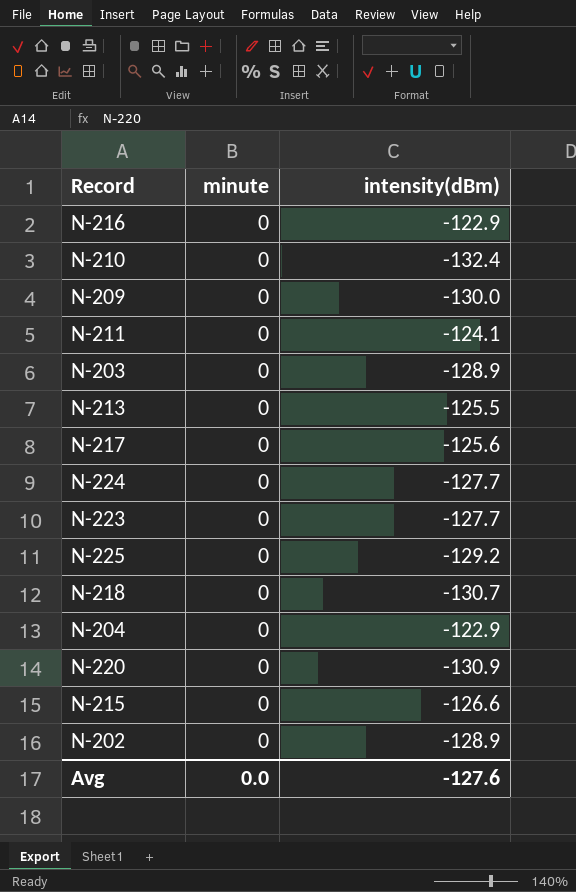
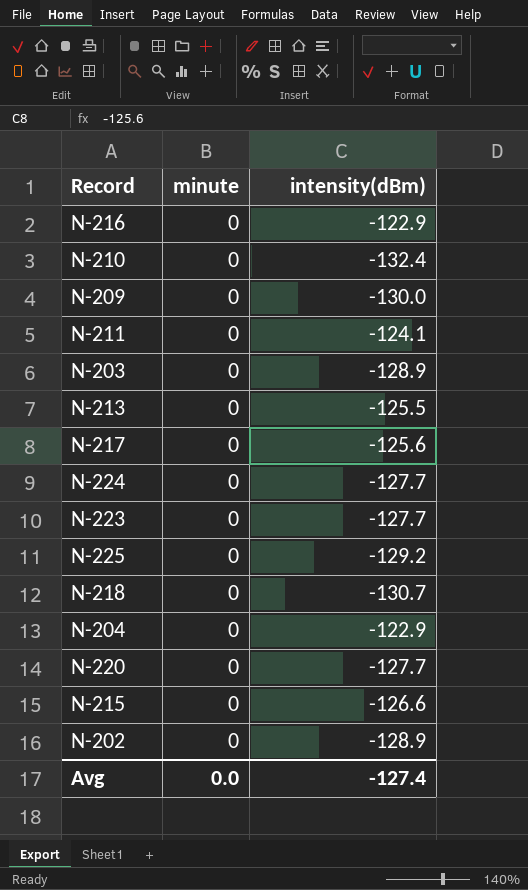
N-220 | intensity(dBm): -130.9 -> -127.7
Avg | intensity(dBm): -127.6 -> -127.4

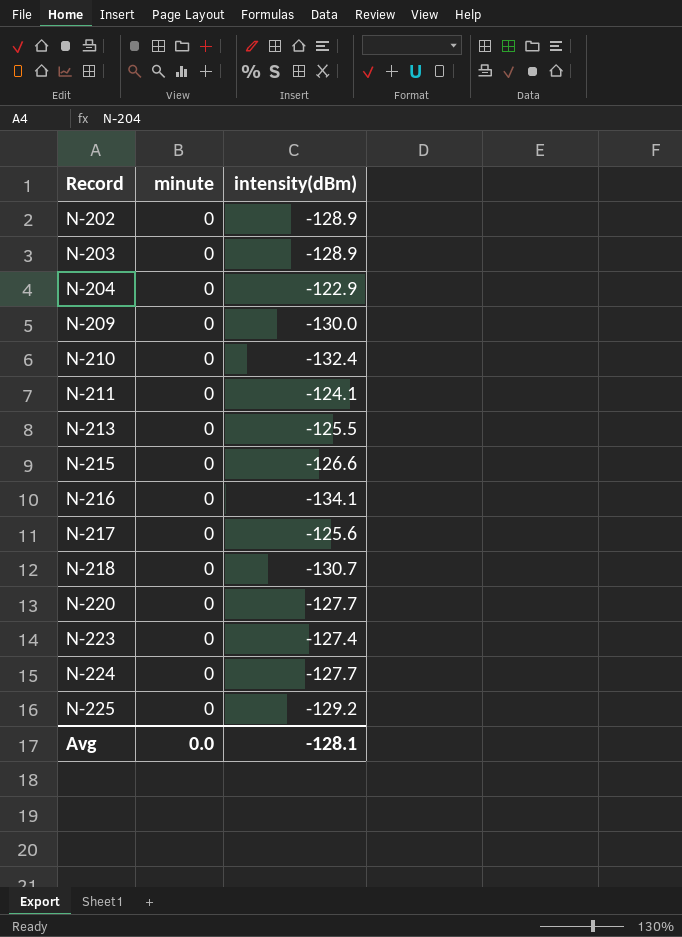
row order: none -> Record ascending
N-216 | intensity(dBm): -122.9 -> -134.1
N-223 | intensity(dBm): -127.7 -> -127.4
Avg | intensity(dBm): -127.4 -> -128.1

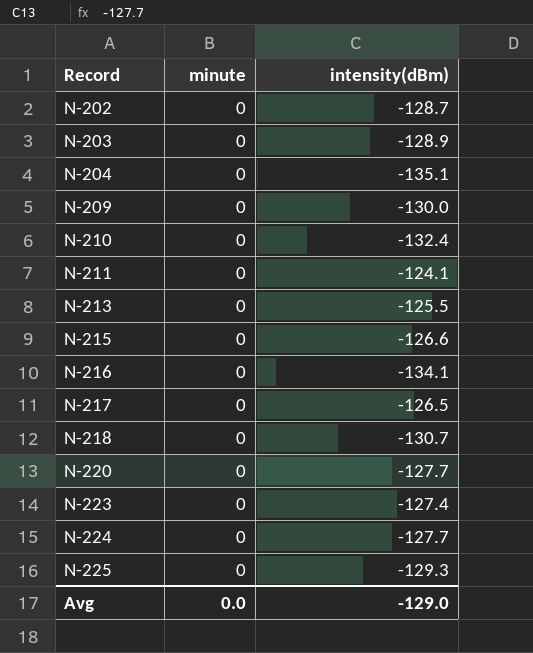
N-202 | intensity(dBm): -128.9 -> -128.7
N-204 | intensity(dBm): -122.9 -> -135.1
N-217 | intensity(dBm): -125.6 -> -126.5
N-225 | intensity(dBm): -129.2 -> -129.3
Avg | intensity(dBm): -128.1 -> -129.0

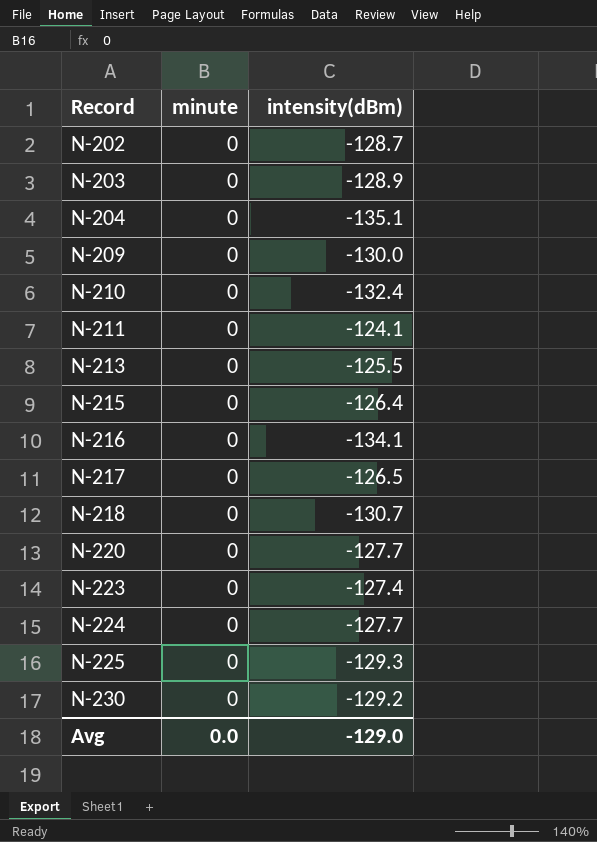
N-215 | intensity(dBm): -126.6 -> -126.4
row N-230: none -> 0 | -129.2

